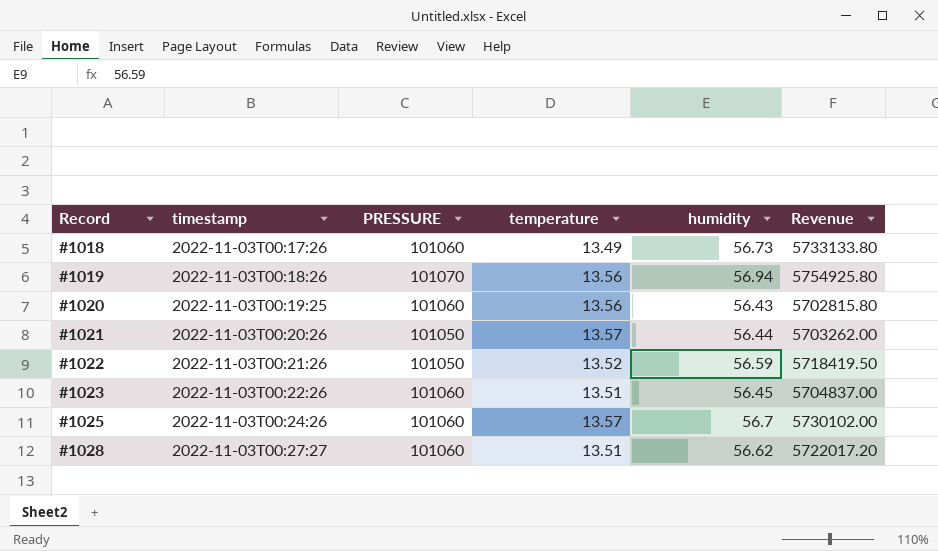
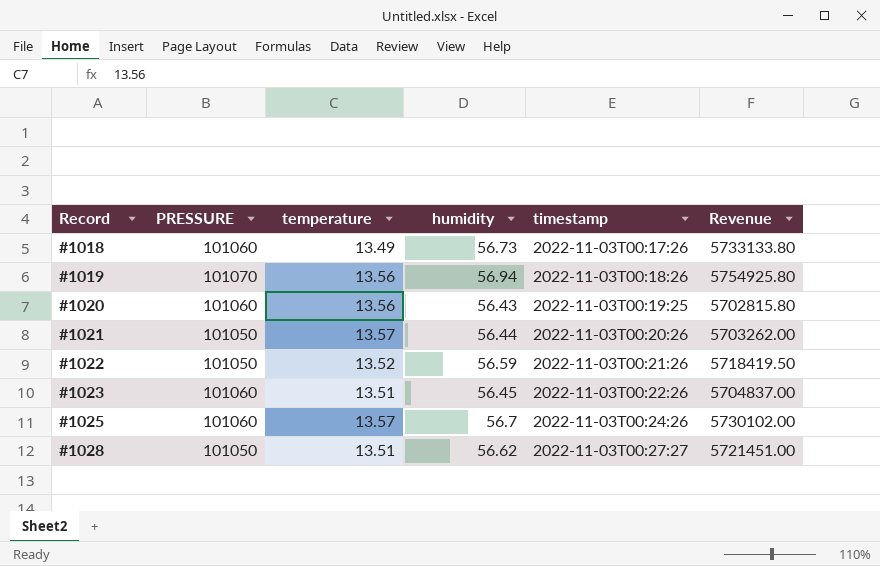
column timestamp | position: 2 -> 5
#1028 | PRESSURE: 101060 -> 101050
#1028 | Revenue: 5722017.20 -> 5721451.00

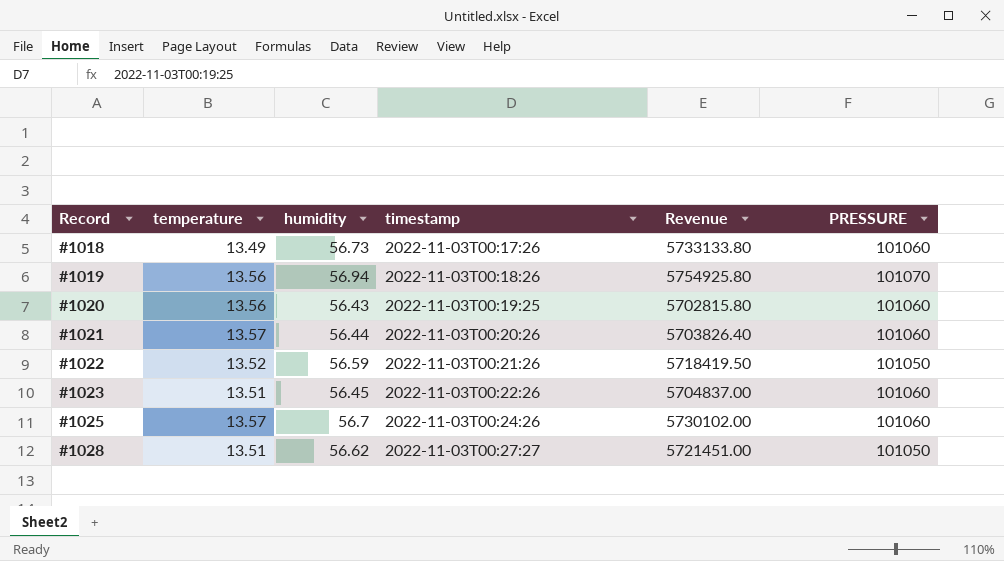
column PRESSURE | position: 2 -> 6
#1021 | Revenue: 5703262.00 -> 5703826.40
#1021 | PRESSURE: 101050 -> 101060

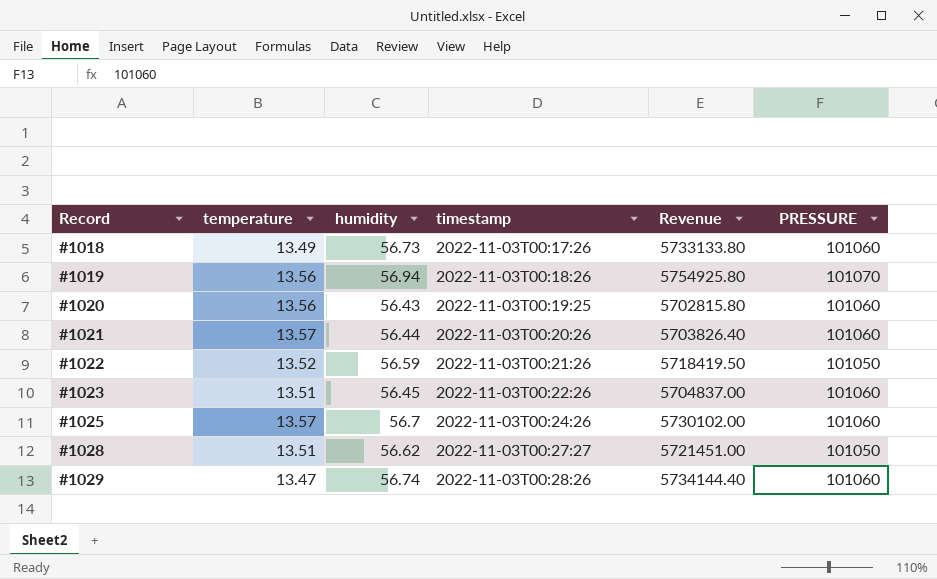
row #1029: none -> 13.47 | 56.74 | 2022-11-03T00:28:26 | 5734144.40 | 101060

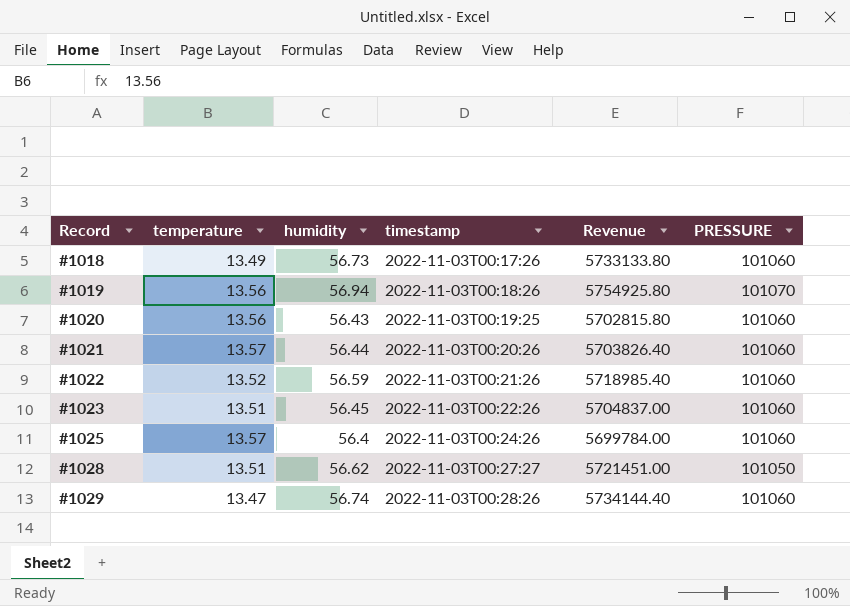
#1022 | Revenue: 5718419.50 -> 5718985.40
#1022 | PRESSURE: 101050 -> 101060
#1025 | humidity: 56.7 -> 56.4
#1025 | Revenue: 5730102.00 -> 5699784.00

